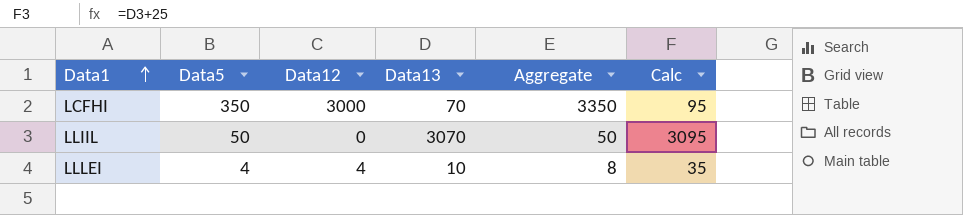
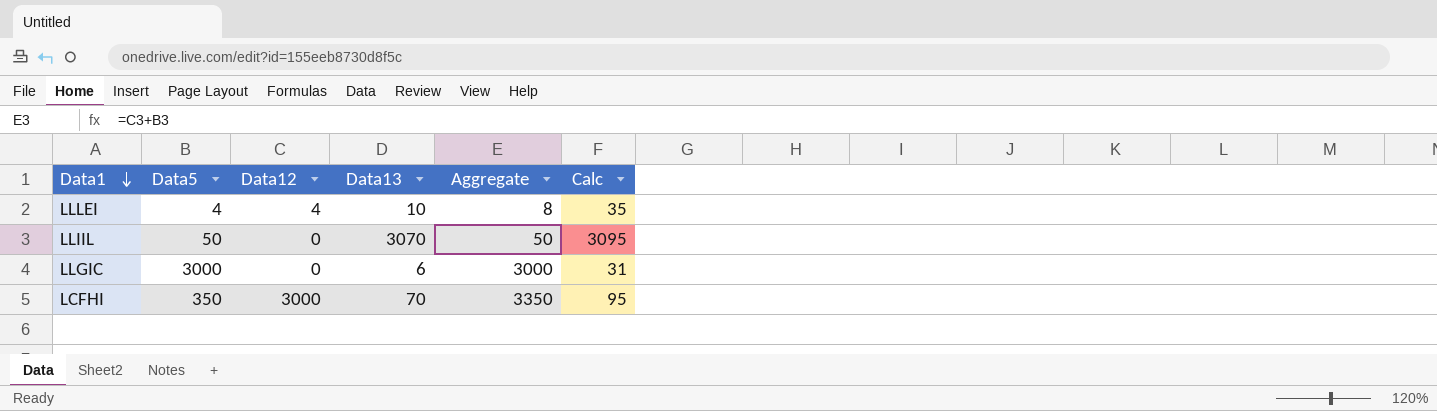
row order: Data1 ascending -> Data1 descending
row LLGIC: none -> 3000 | 0 | 6 | 3000 | 31

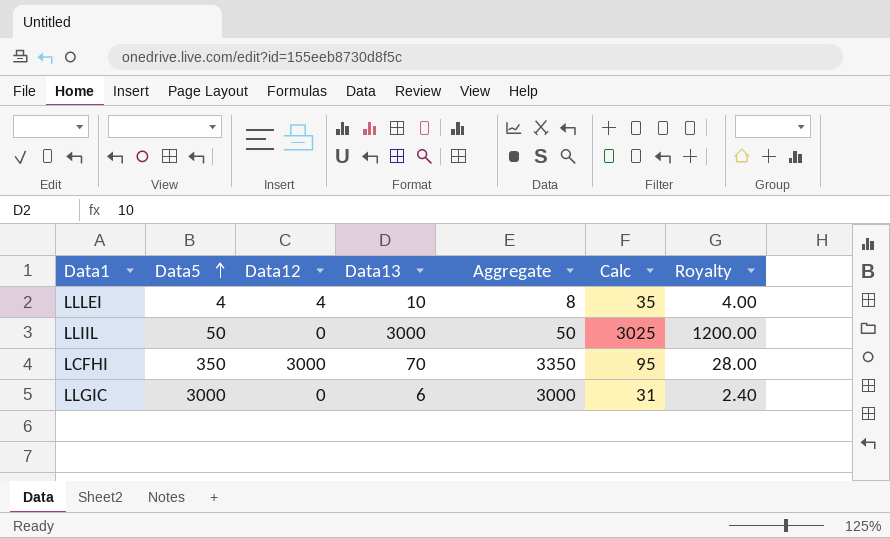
row order: Data1 descending -> Data5 ascending
column Royalty | formula: none -> [Data13] * 0.4
LLIIL | Data13: 3070 -> 3000
LLIIL | Calc: 3095 -> 3025

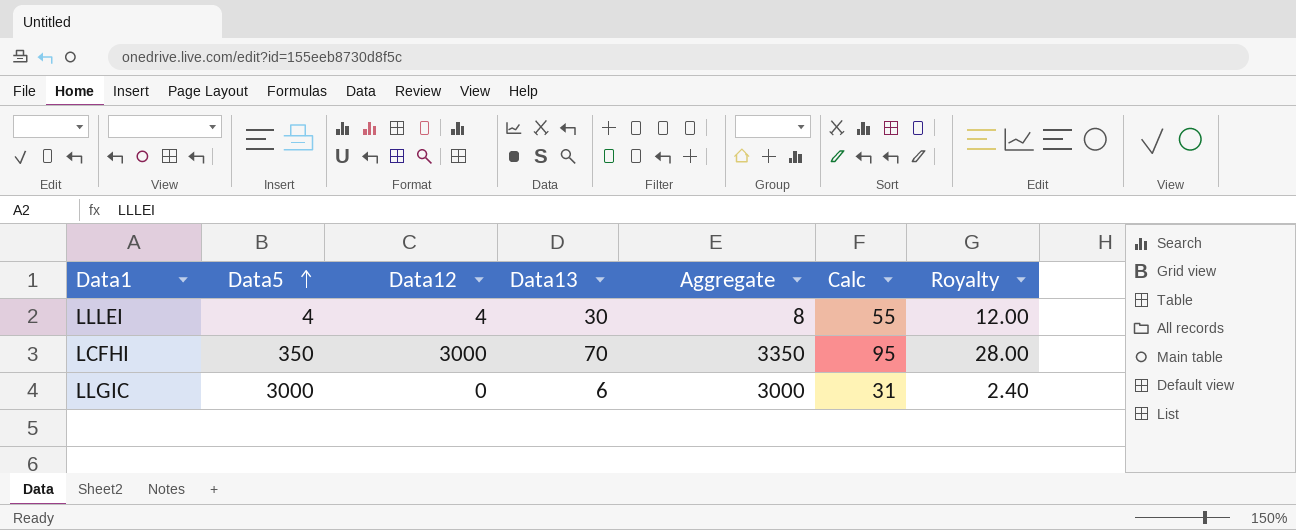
row LLIIL: 50 | 0 | 3000 | 50 | 3025 | 1200.00 -> none
LLLEI | Data13: 10 -> 30
LLLEI | Calc: 35 -> 55
LLLEI | Royalty: 4.00 -> 12.00

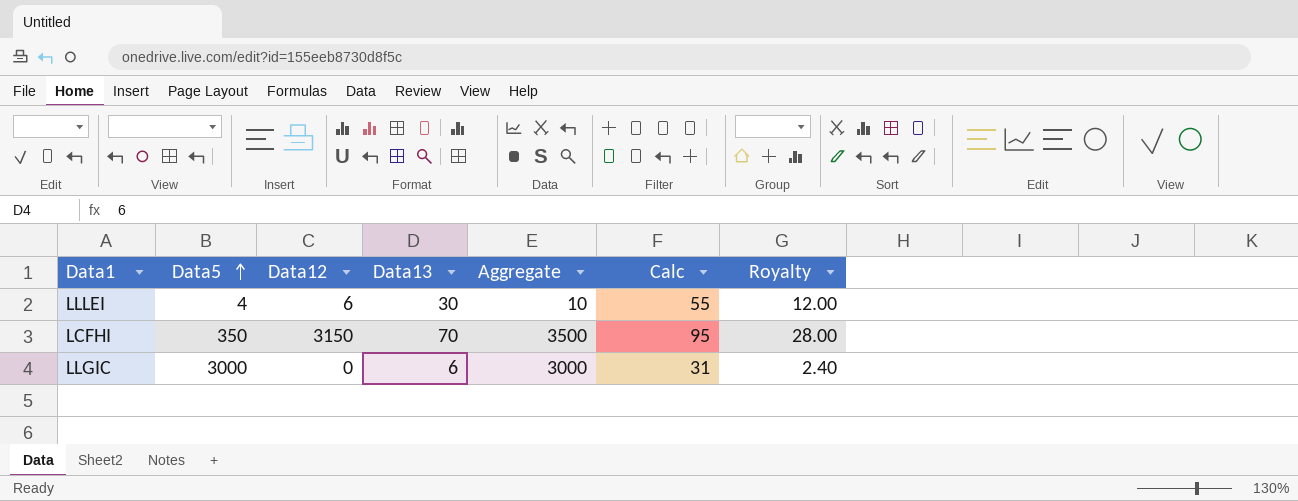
LLLEI | Data12: 4 -> 6
LLLEI | Aggregate: 8 -> 10
LCFHI | Data12: 3000 -> 3150
LCFHI | Aggregate: 3350 -> 3500

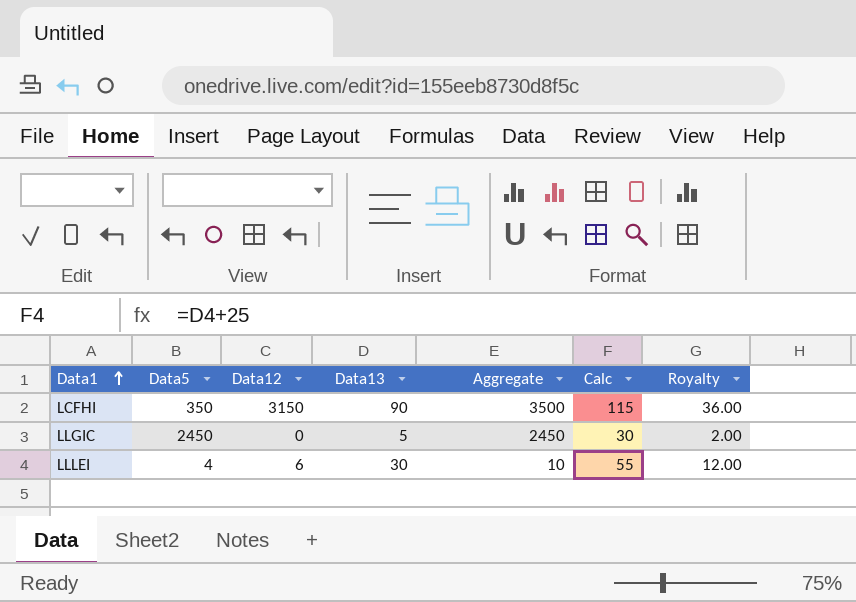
row order: Data5 ascending -> Data1 ascending
LCFHI | Data13: 70 -> 90
LCFHI | Calc: 95 -> 115
LCFHI | Royalty: 28.00 -> 36.00
LLGIC | Data5: 3000 -> 2450
LLGIC | Data13: 6 -> 5
LLGIC | Aggregate: 3000 -> 2450
LLGIC | Calc: 31 -> 30
LLGIC | Royalty: 2.40 -> 2.00

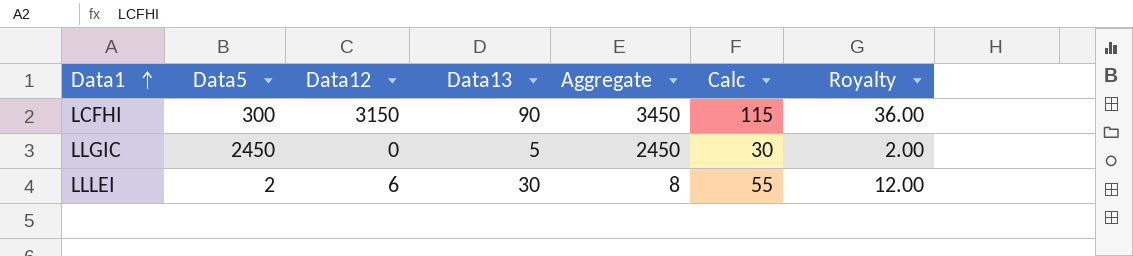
LCFHI | Data5: 350 -> 300
LCFHI | Aggregate: 3500 -> 3450
LLLEI | Data5: 4 -> 2
LLLEI | Aggregate: 10 -> 8

